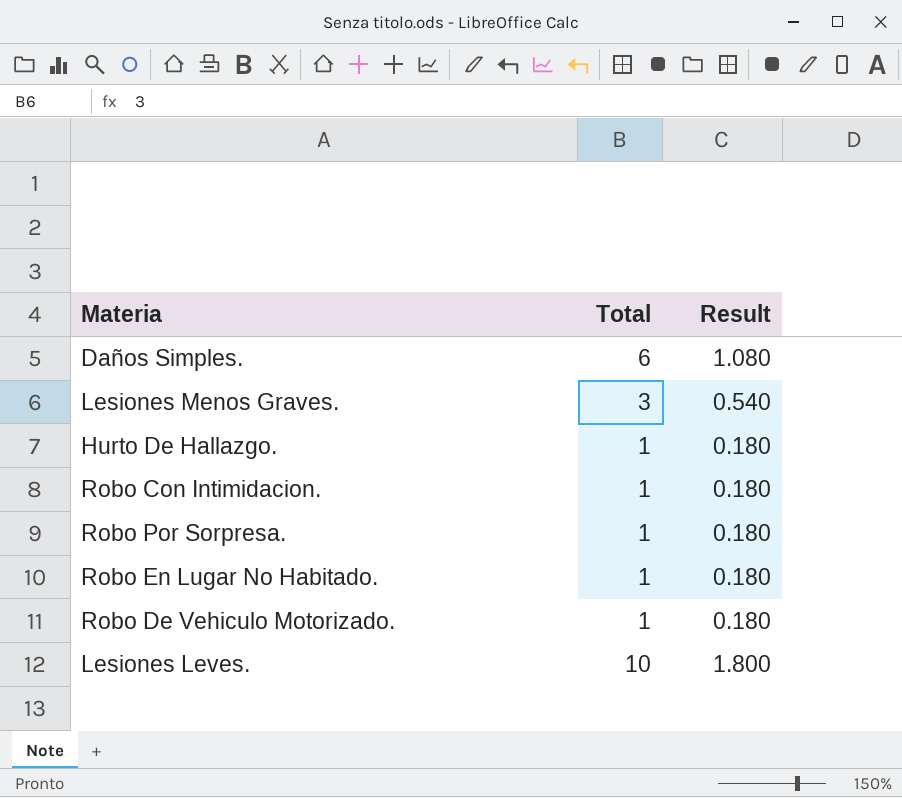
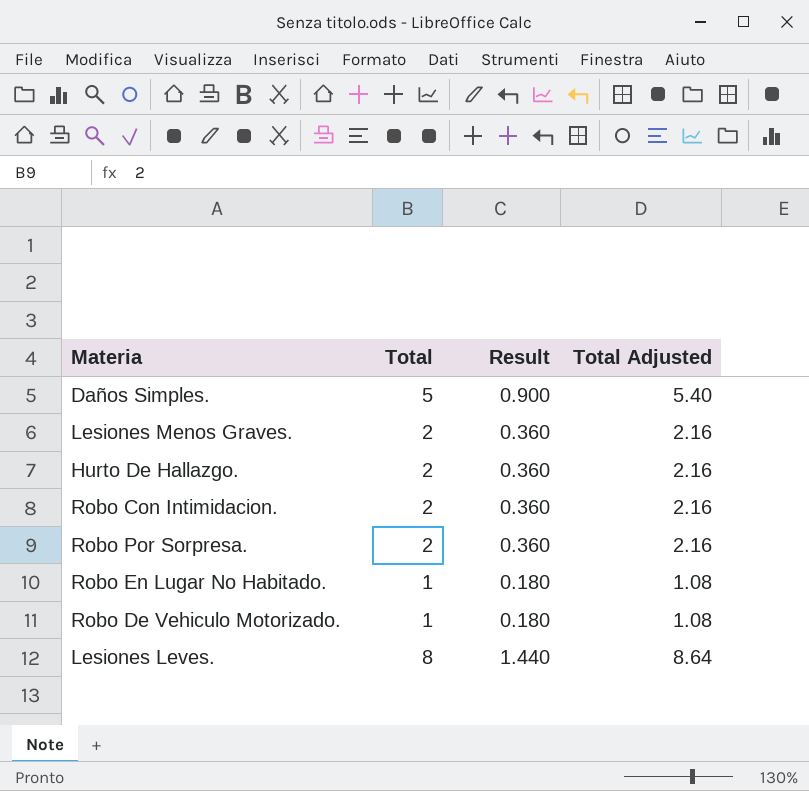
column Total Adjusted | formula: none -> [Total] * 1.08
Daños Simples. | Total: 6 -> 5
Daños Simples. | Result: 1.080 -> 0.900
Lesiones Menos Graves. | Total: 3 -> 2
Lesiones Menos Graves. | Result: 0.540 -> 0.360
Hurto De Hallazgo. | Total: 1 -> 2
Hurto De Hallazgo. | Result: 0.180 -> 0.360
Robo Con Intimidacion. | Total: 1 -> 2
Robo Con Intimidacion. | Result: 0.180 -> 0.360
Robo Por Sorpresa. | Total: 1 -> 2
Robo Por Sorpresa. | Result: 0.180 -> 0.360
Lesiones Leves. | Total: 10 -> 8
Lesiones Leves. | Result: 1.800 -> 1.440

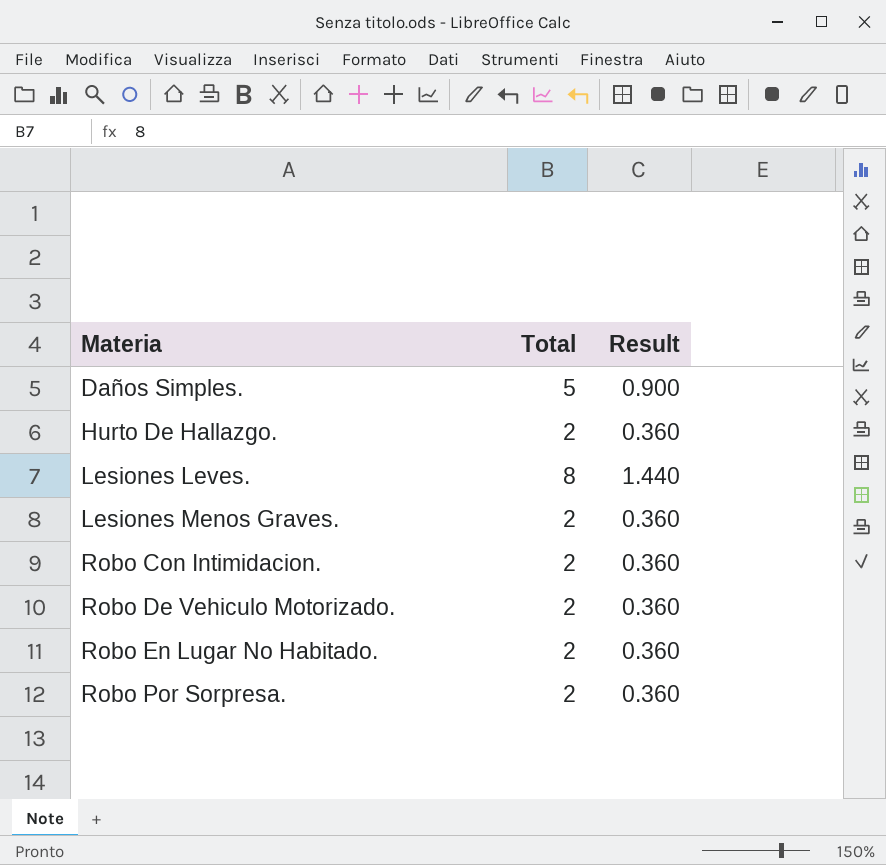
row order: none -> Materia ascending
column Total Adjusted | formula: [Total] * 1.08 -> none
Robo De Vehiculo Motorizado. | Total: 1 -> 2
Robo De Vehiculo Motorizado. | Result: 0.180 -> 0.360
Robo En Lugar No Habitado. | Total: 1 -> 2
Robo En Lugar No Habitado. | Result: 0.180 -> 0.360

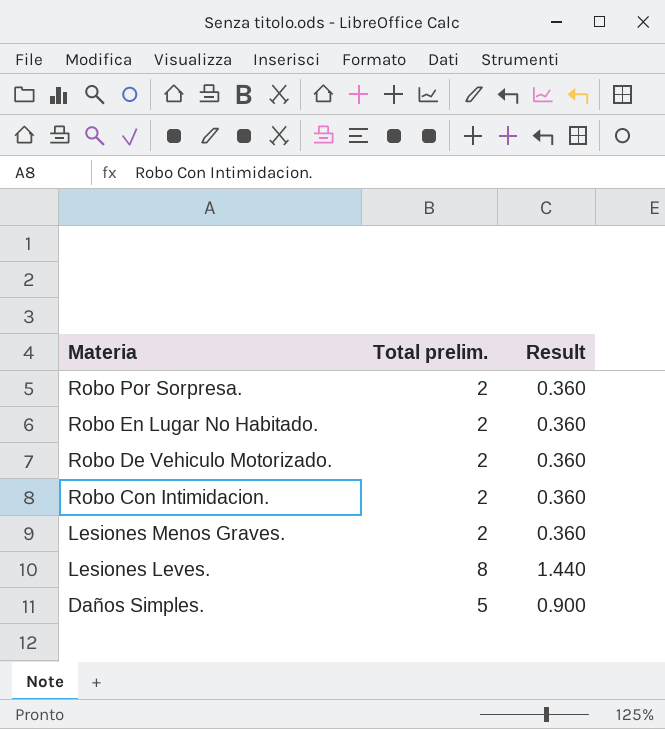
row order: Materia ascending -> Materia descending
column name: Total -> Total prelim.
row Hurto De Hallazgo.: 2 | 0.360 -> none

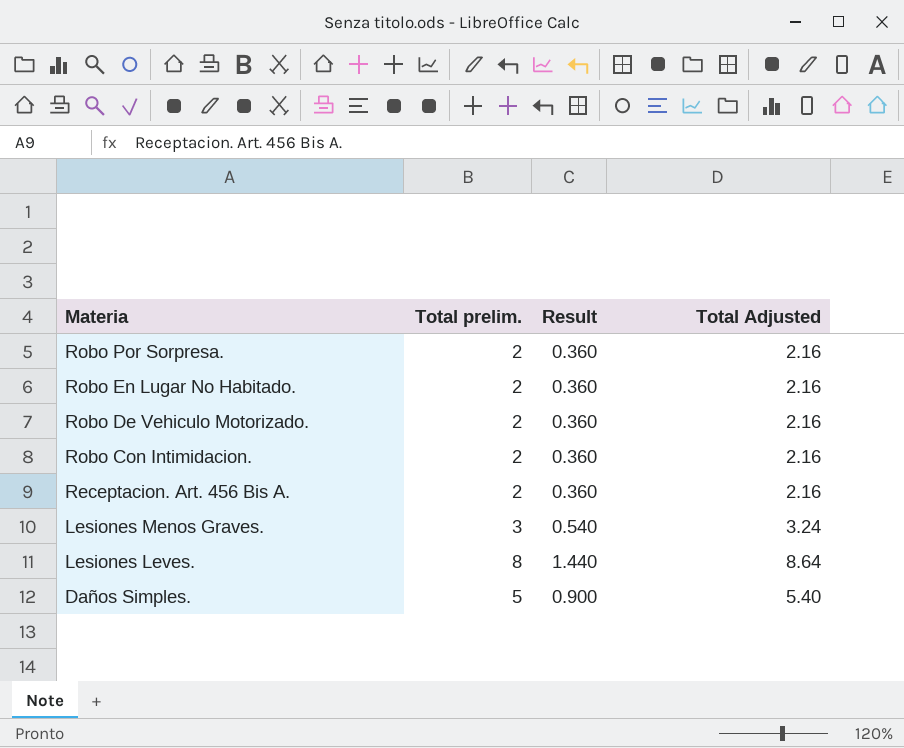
column Total Adjusted | formula: none -> [Total prelim.] * 1.08
row Receptacion. Art. 456 Bis A.: none -> 2 | 0.360 | 2.16
Lesiones Menos Graves. | Total prelim.: 2 -> 3
Lesiones Menos Graves. | Result: 0.360 -> 0.540

